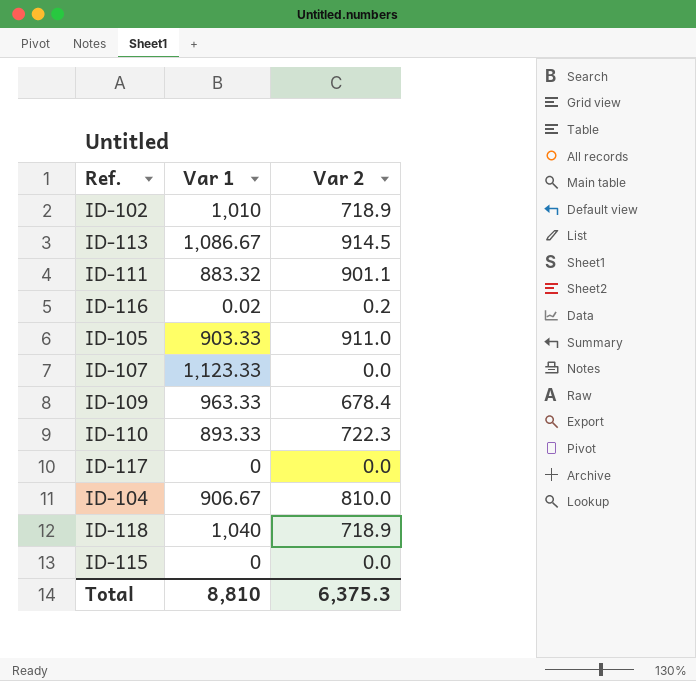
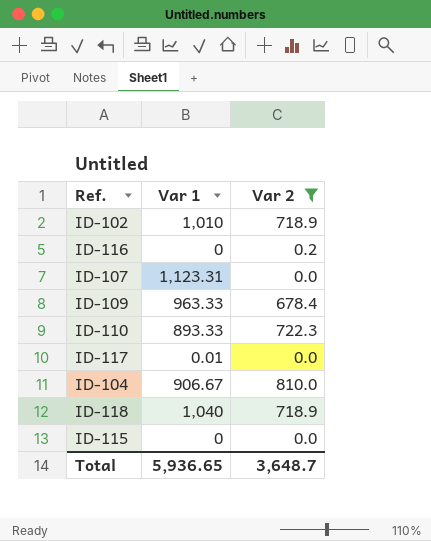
filter: none -> Var 2 <= 810.0
ID-116 | Var 1: 0.02 -> 0
ID-107 | Var 1: 1,123.33 -> 1,123.31
ID-117 | Var 1: 0 -> 0.01
Total | Var 1: 8,810 -> 5,936.65
Total | Var 2: 6,375.3 -> 3,648.7

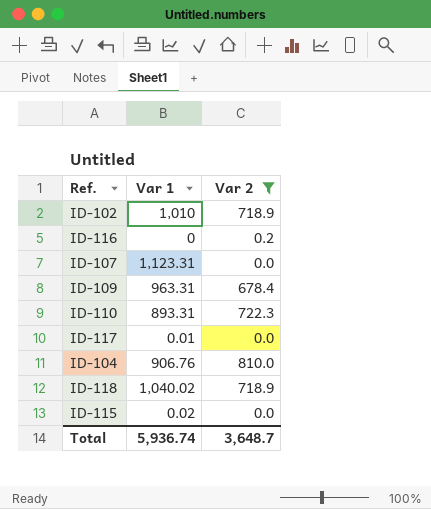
ID-109 | Var 1: 963.33 -> 963.31
ID-110 | Var 1: 893.33 -> 893.31
ID-104 | Var 1: 906.67 -> 906.76
ID-118 | Var 1: 1,040 -> 1,040.02
ID-115 | Var 1: 0 -> 0.02
Total | Var 1: 5,936.65 -> 5,936.74

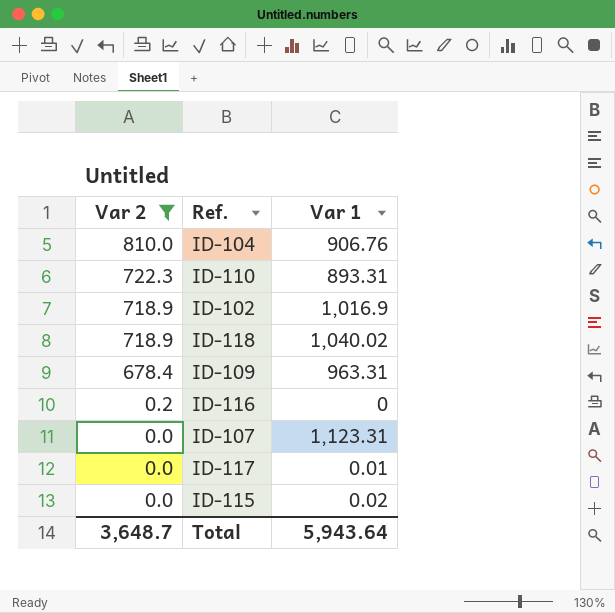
row order: none -> Var 2 descending
column Var 2 | position: 3 -> 1
ID-102 | Var 1: 1,010 -> 1,016.9
Total | Var 1: 5,936.74 -> 5,943.64

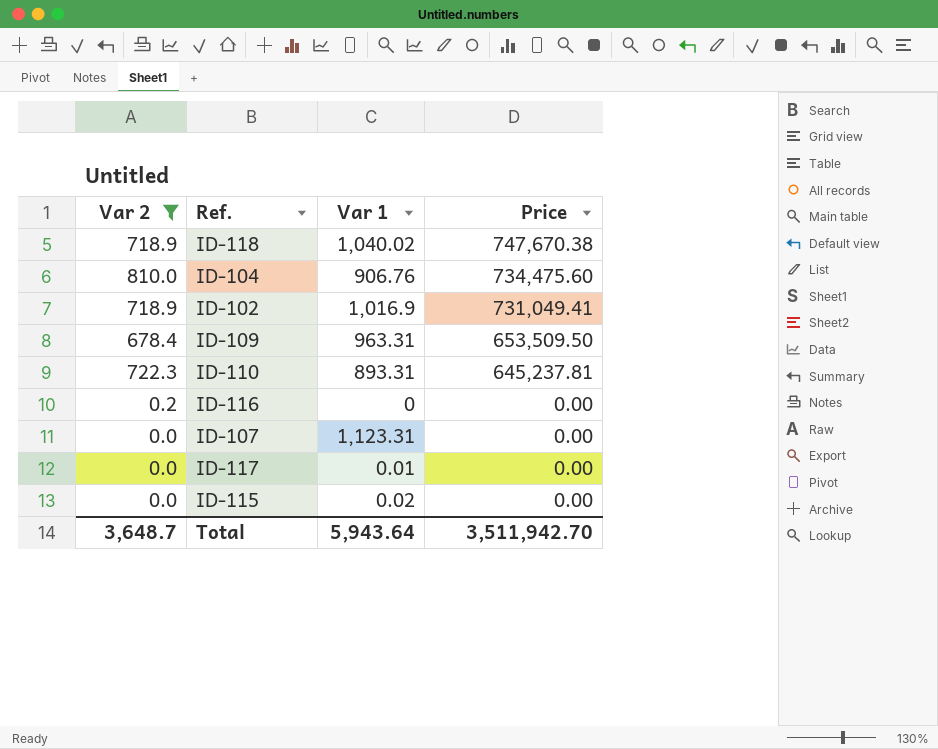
row order: Var 2 descending -> Price descending
column Price | formula: none -> [Var 2] * [Var 1]

